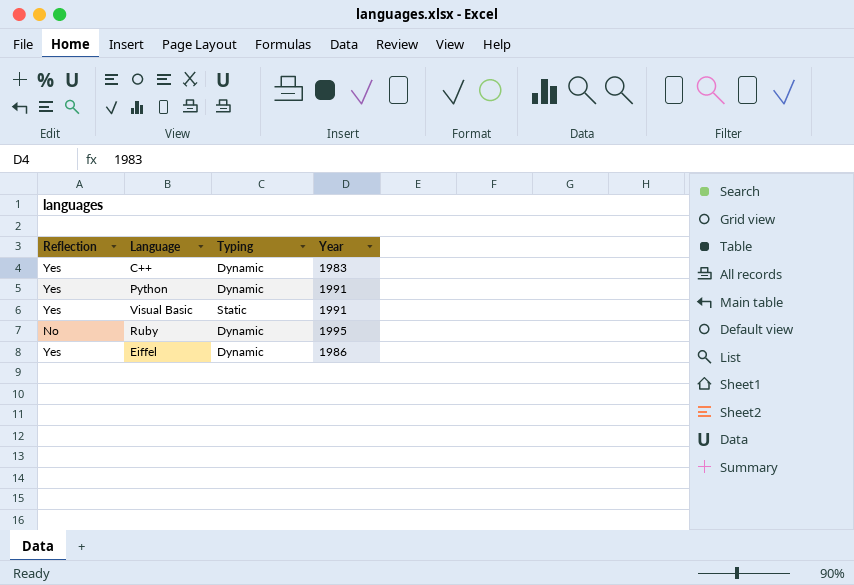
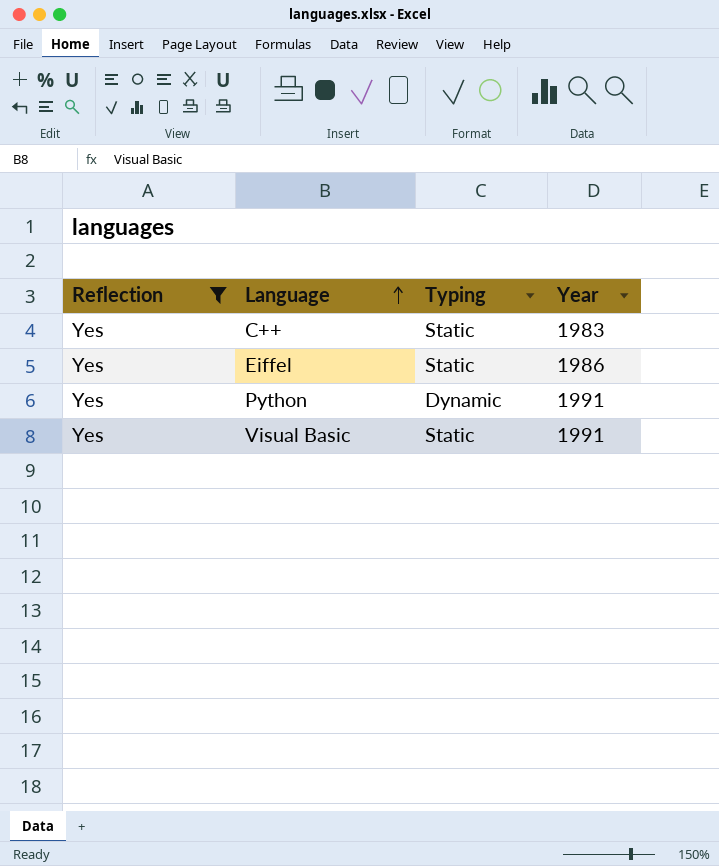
filter: none -> Reflection = Yes
row order: none -> Language ascending
C++ | Typing: Dynamic -> Static
Eiffel | Typing: Dynamic -> Static

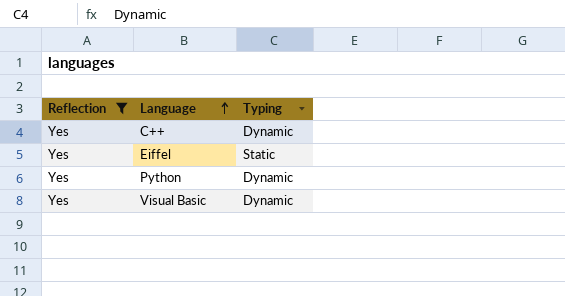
column Year | position: 4 -> none
C++ | Typing: Static -> Dynamic
Visual Basic | Typing: Static -> Dynamic

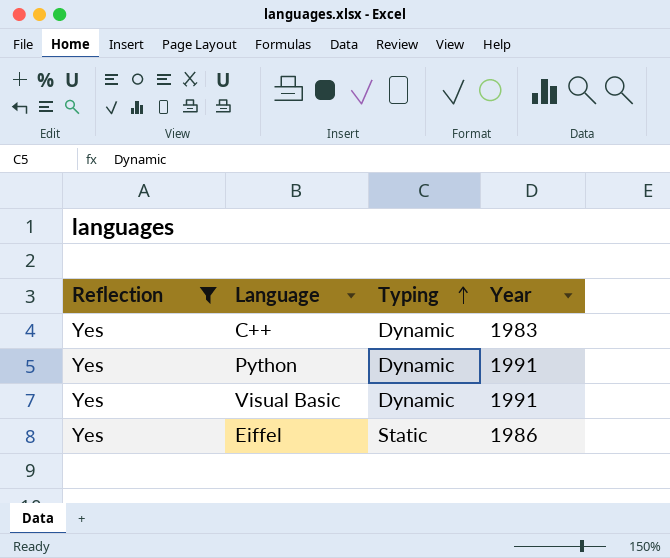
row order: Language ascending -> Typing ascending
column Year | position: none -> 4

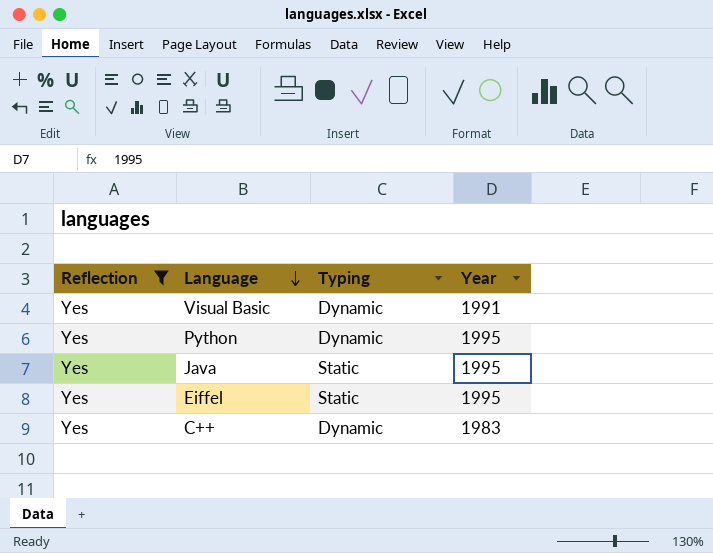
row order: Typing ascending -> Language descending
Python | Year: 1991 -> 1995
row Java: none -> Yes | Static | 1995
Eiffel | Year: 1986 -> 1995

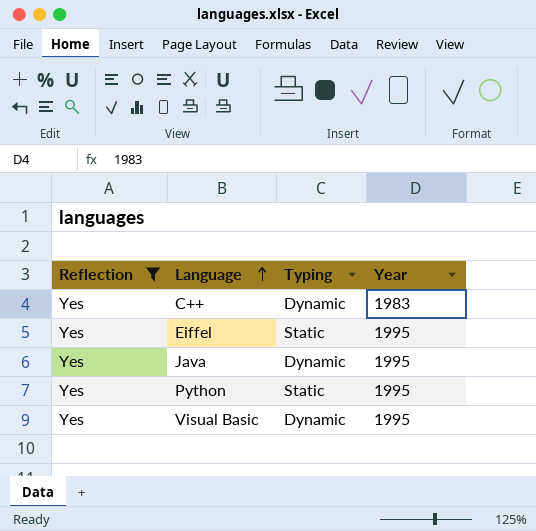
row order: Language descending -> Language ascending
Java | Typing: Static -> Dynamic
Python | Typing: Dynamic -> Static
Visual Basic | Year: 1991 -> 1995

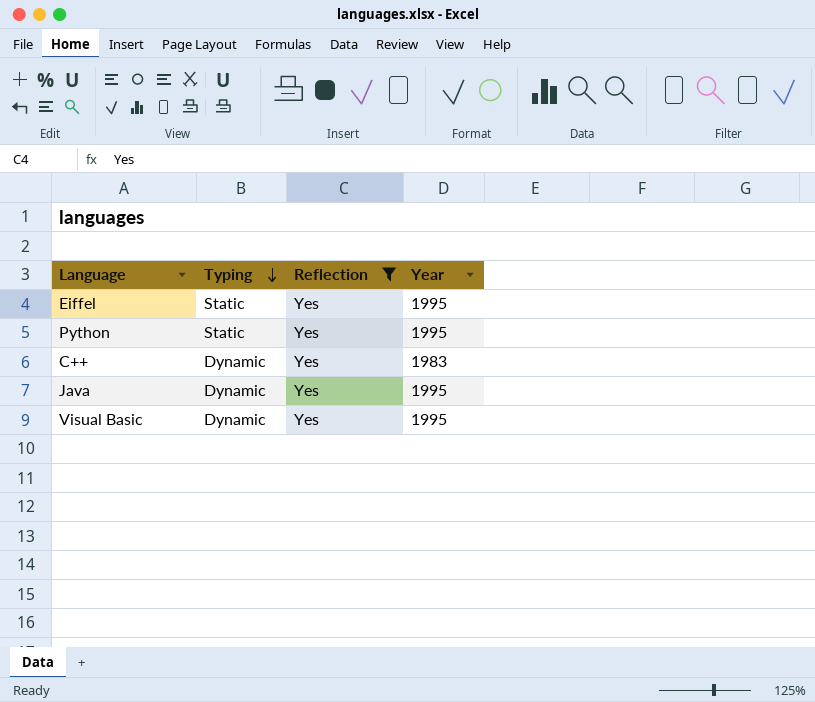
row order: Language ascending -> Typing descending
column Reflection | position: 1 -> 3

